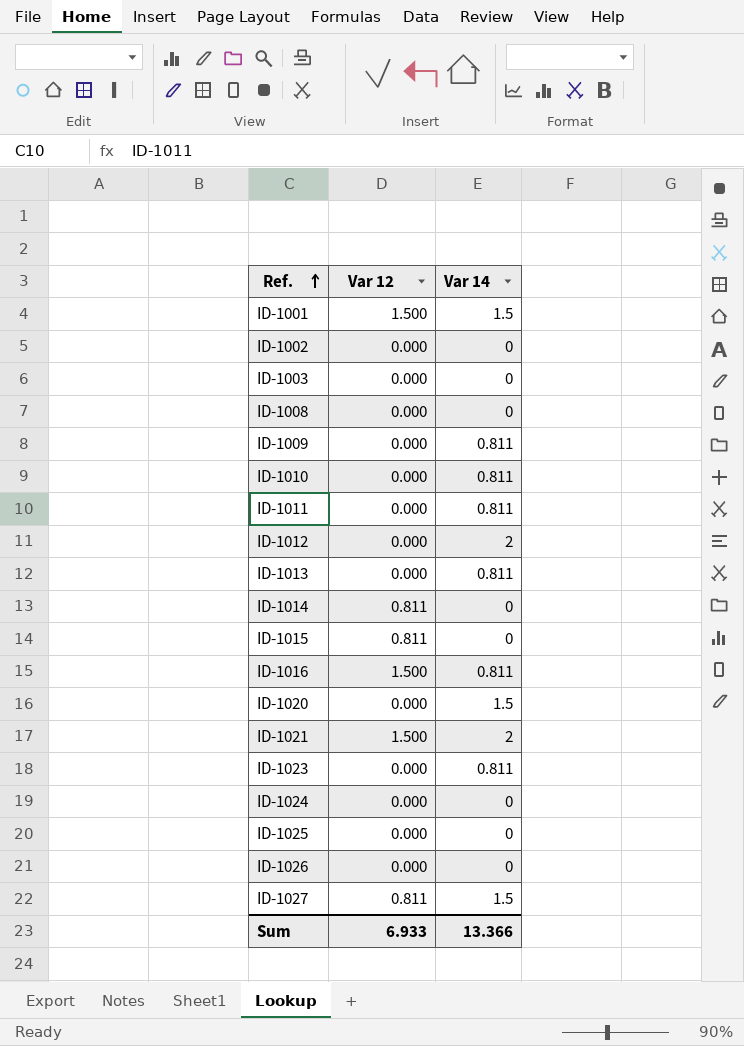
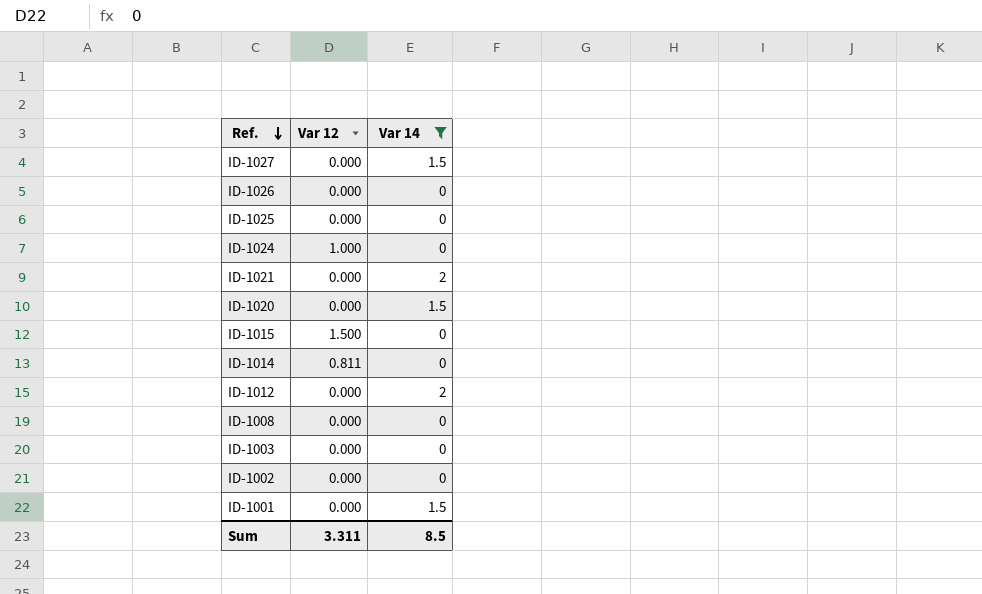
filter: none -> Var 14 != 0.811
row order: Ref. ascending -> Ref. descending
ID-1027 | Var 12: 0.811 -> 0.000
ID-1024 | Var 12: 0.000 -> 1.000
ID-1021 | Var 12: 1.500 -> 0.000
ID-1015 | Var 12: 0.811 -> 1.500
ID-1001 | Var 12: 1.500 -> 0.000
Sum | Var 12: 6.933 -> 3.311
Sum | Var 14: 13.366 -> 8.5

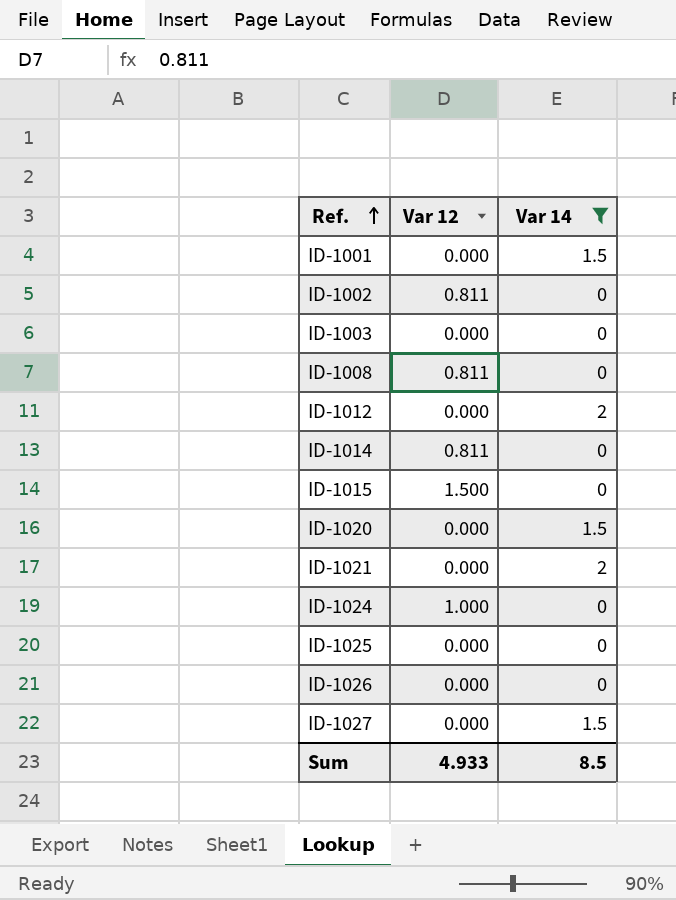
row order: Ref. descending -> Ref. ascending
ID-1002 | Var 12: 0.000 -> 0.811
ID-1008 | Var 12: 0.000 -> 0.811
Sum | Var 12: 3.311 -> 4.933

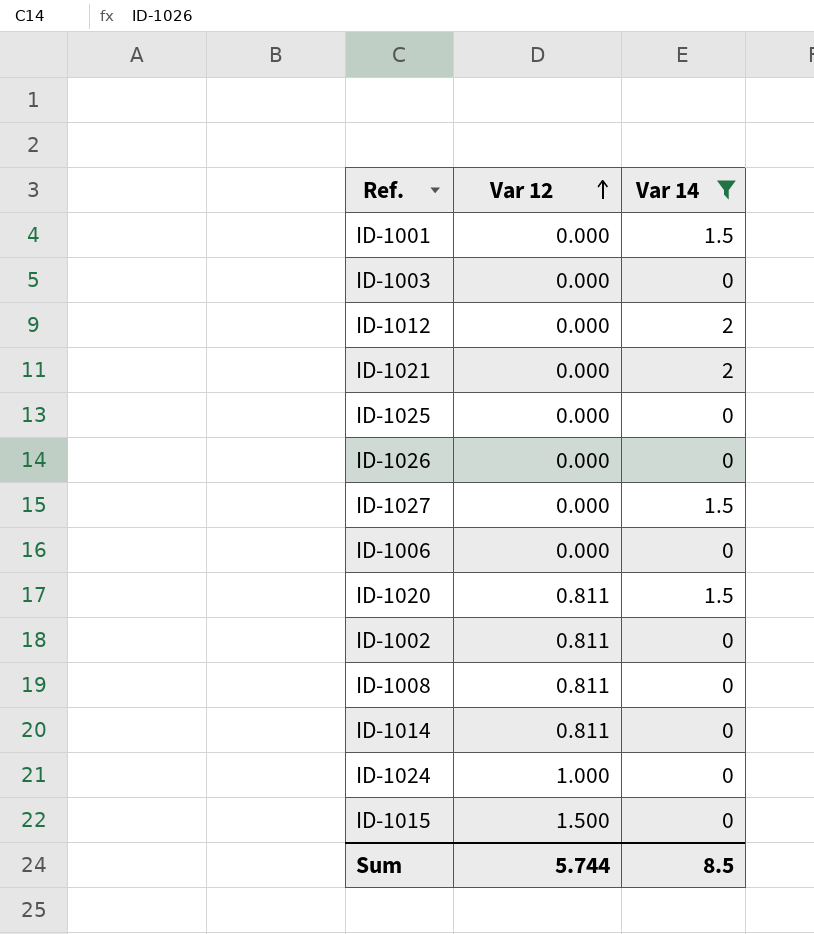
row order: Ref. ascending -> Var 12 ascending
row ID-1006: none -> 0.000 | 0
ID-1020 | Var 12: 0.000 -> 0.811
Sum | Var 12: 4.933 -> 5.744

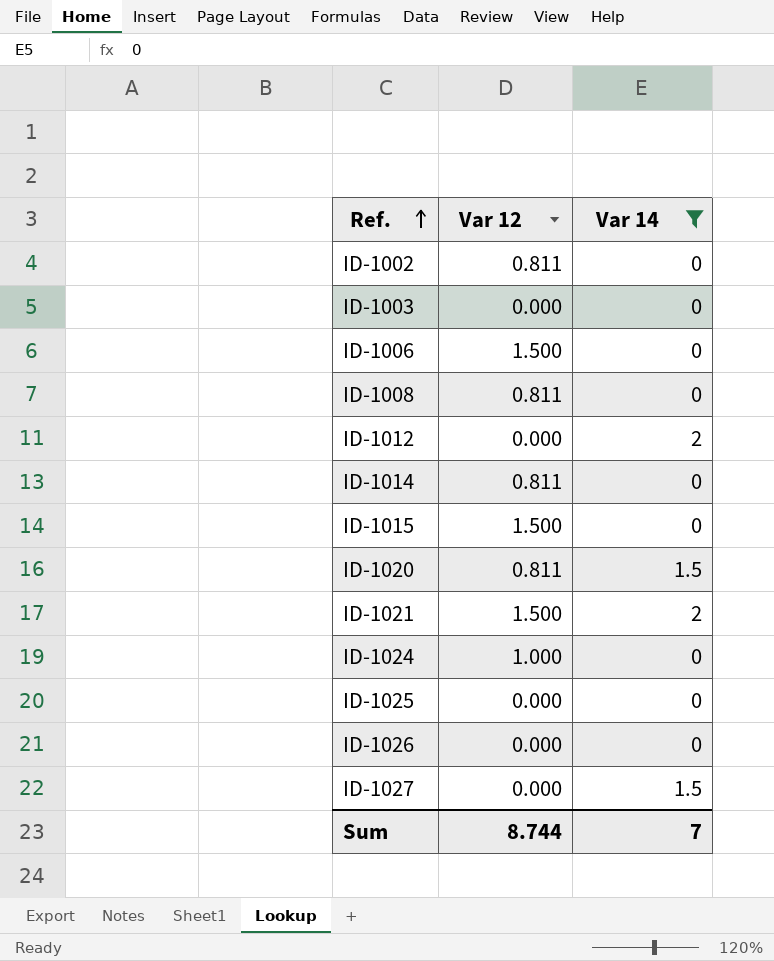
row order: Var 12 ascending -> Ref. ascending
row ID-1001: 0.000 | 1.5 -> none
ID-1006 | Var 12: 0.000 -> 1.500
ID-1021 | Var 12: 0.000 -> 1.500
Sum | Var 12: 5.744 -> 8.744
Sum | Var 14: 8.5 -> 7

